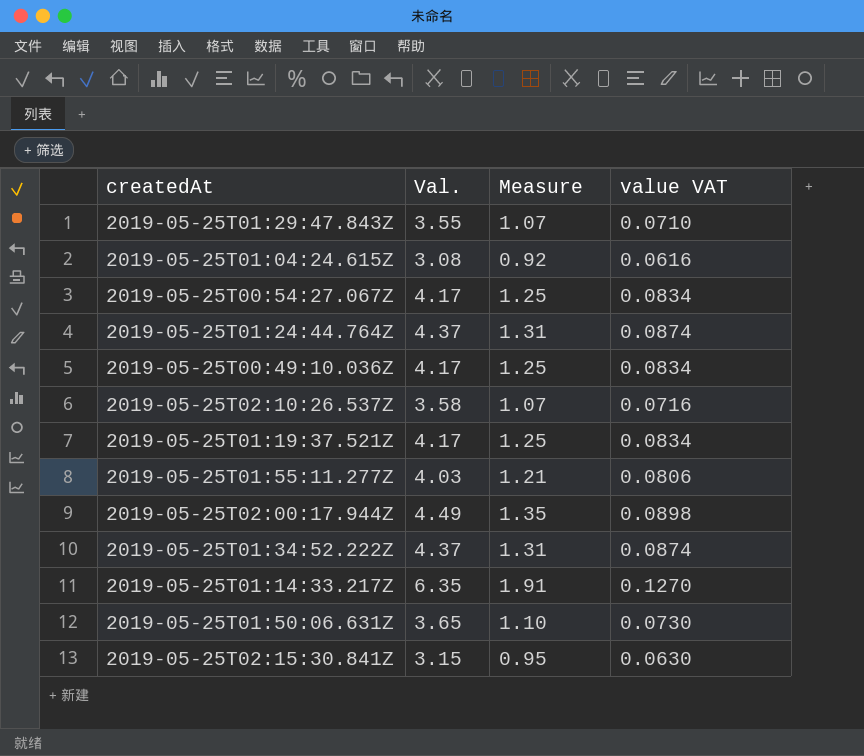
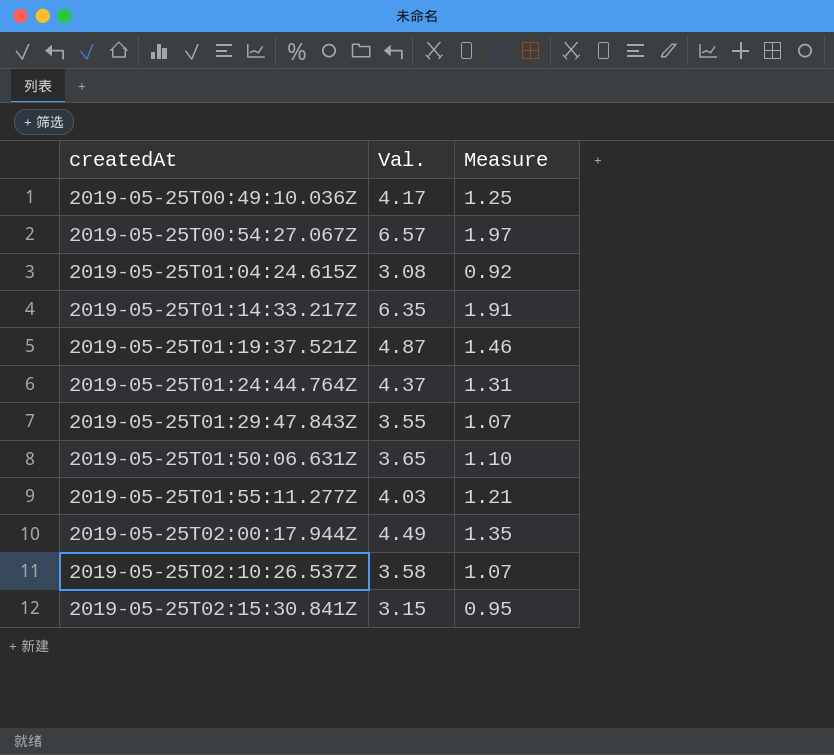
row order: none -> createdAt ascending
column value VAT | formula: [Val.] * 0.02 -> none
row 2019-05-25T01:34:52.222Z: 4.37 | 1.31 | 0.0874 -> none
2019-05-25T00:54:27.067Z | Val.: 4.17 -> 6.57
2019-05-25T00:54:27.067Z | Measure: 1.25 -> 1.97
2019-05-25T01:19:37.521Z | Val.: 4.17 -> 4.87
2019-05-25T01:19:37.521Z | Measure: 1.25 -> 1.46

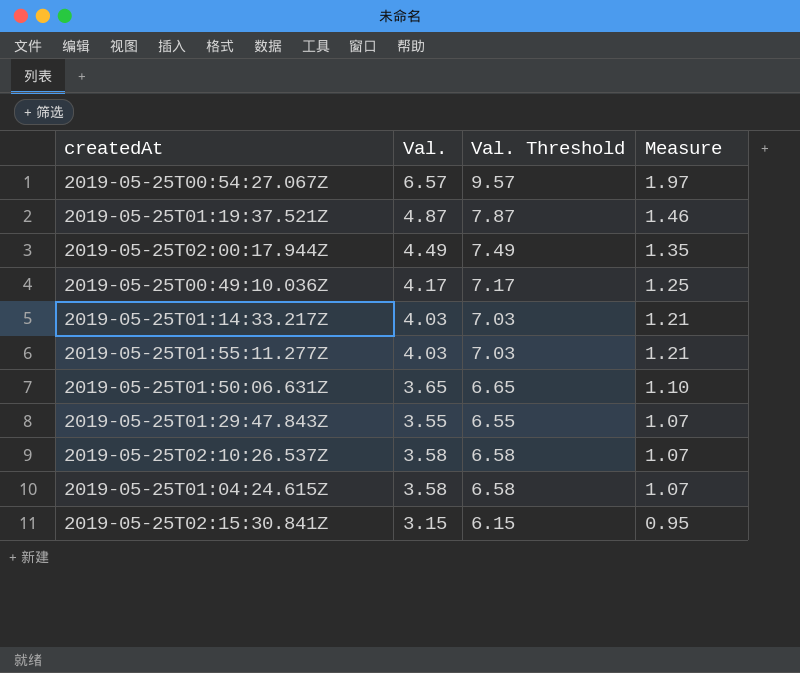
row order: createdAt ascending -> Measure descending
column Val. Threshold | formula: none -> [Val.] + 3
row 2019-05-25T01:24:44.764Z: 4.37 | 1.31 -> none
2019-05-25T01:14:33.217Z | Val.: 6.35 -> 4.03
2019-05-25T01:14:33.217Z | Measure: 1.91 -> 1.21
2019-05-25T01:04:24.615Z | Val.: 3.08 -> 3.58
2019-05-25T01:04:24.615Z | Measure: 0.92 -> 1.07

